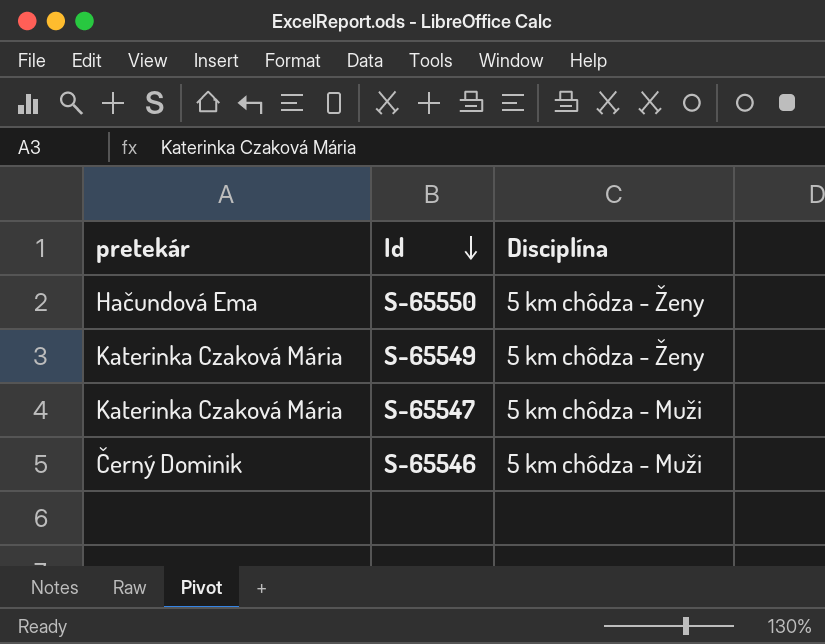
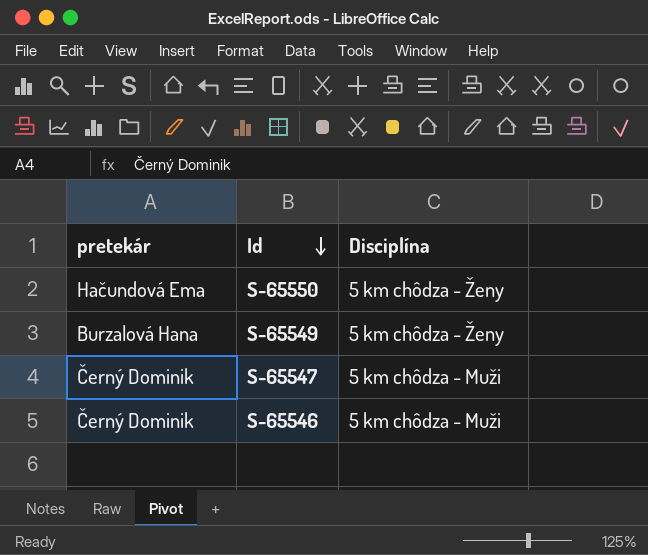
S-65549 | pretekár: Katerinka Czaková Mária -> Burzalová Hana
S-65547 | pretekár: Katerinka Czaková Mária -> Černý Dominik

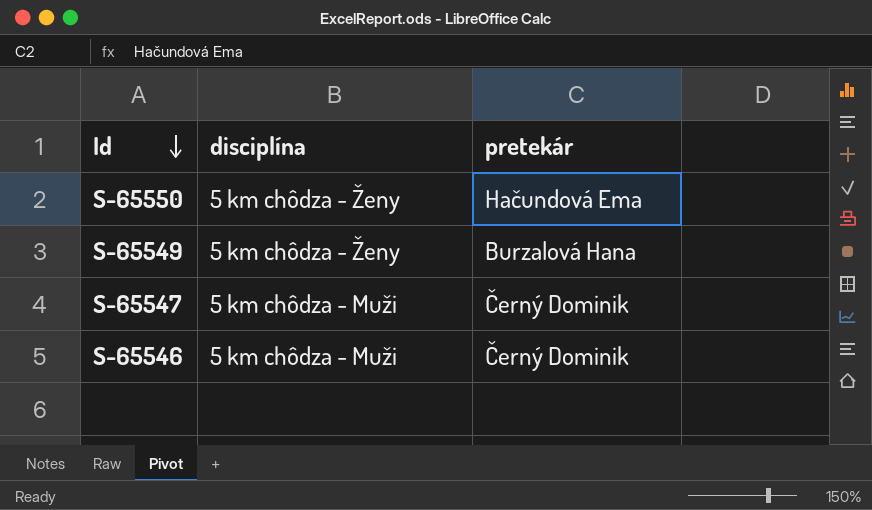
column name: Disciplína -> disciplína
column pretekár | position: 1 -> 3

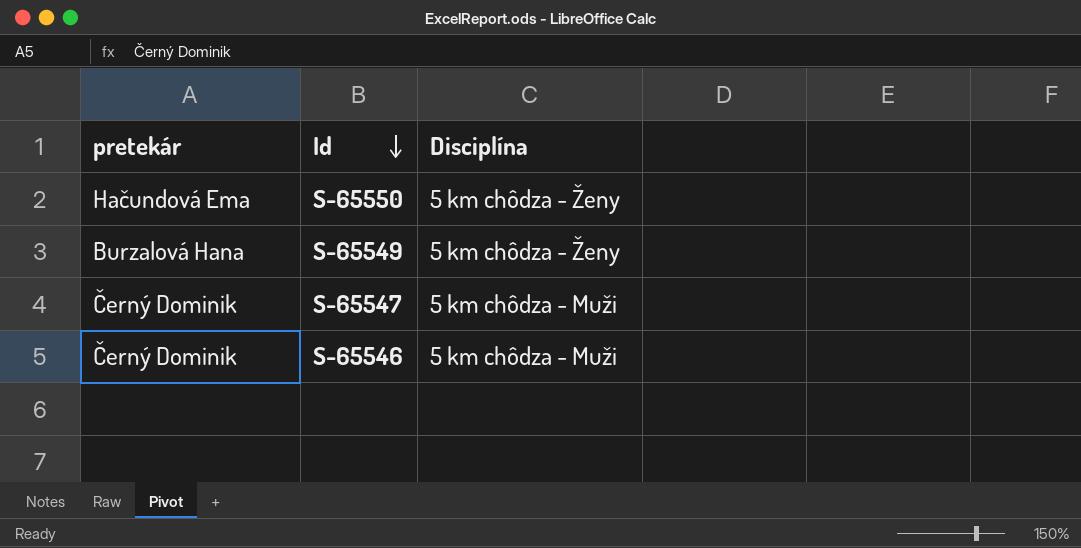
column pretekár | position: 3 -> 1
column name: disciplína -> Disciplína

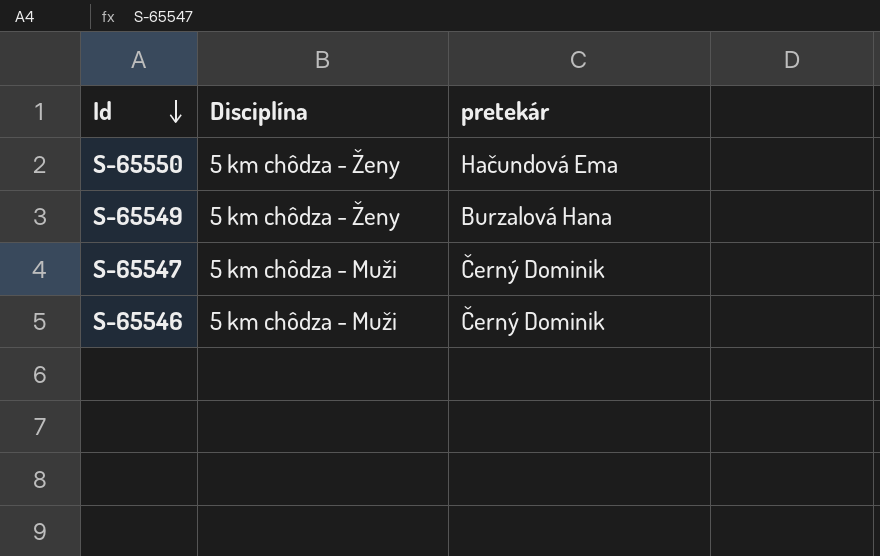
column pretekár | position: 1 -> 3

